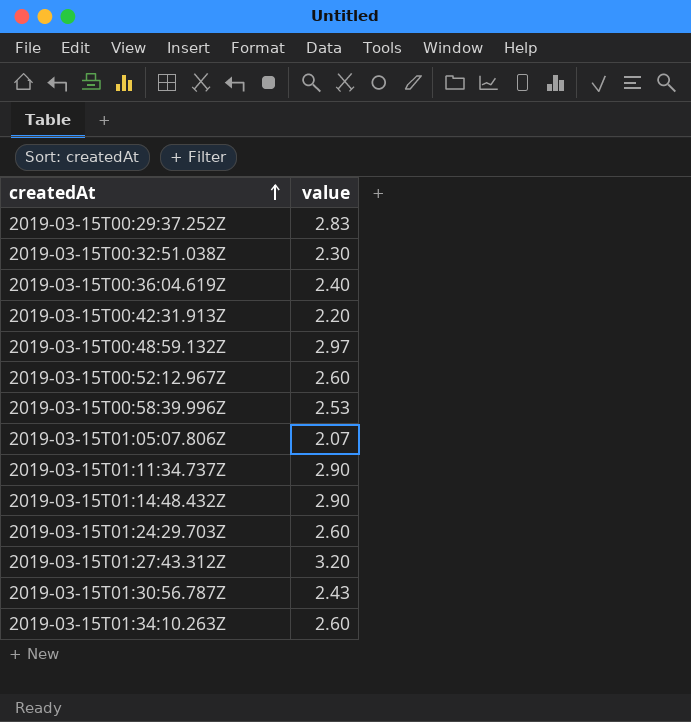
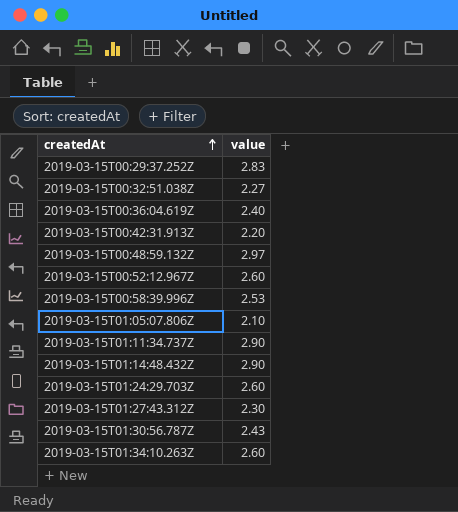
2019-03-15T00:32:51.038Z | value: 2.30 -> 2.27
2019-03-15T01:05:07.806Z | value: 2.07 -> 2.10
2019-03-15T01:27:43.312Z | value: 3.20 -> 2.30

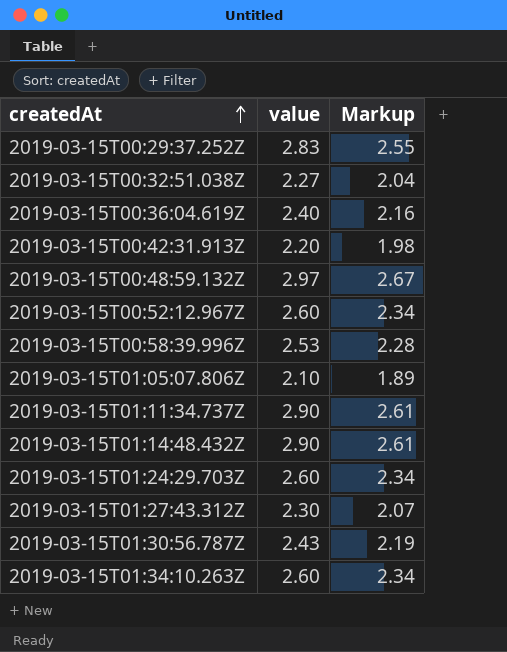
column Markup | formula: none -> [value] * 0.9

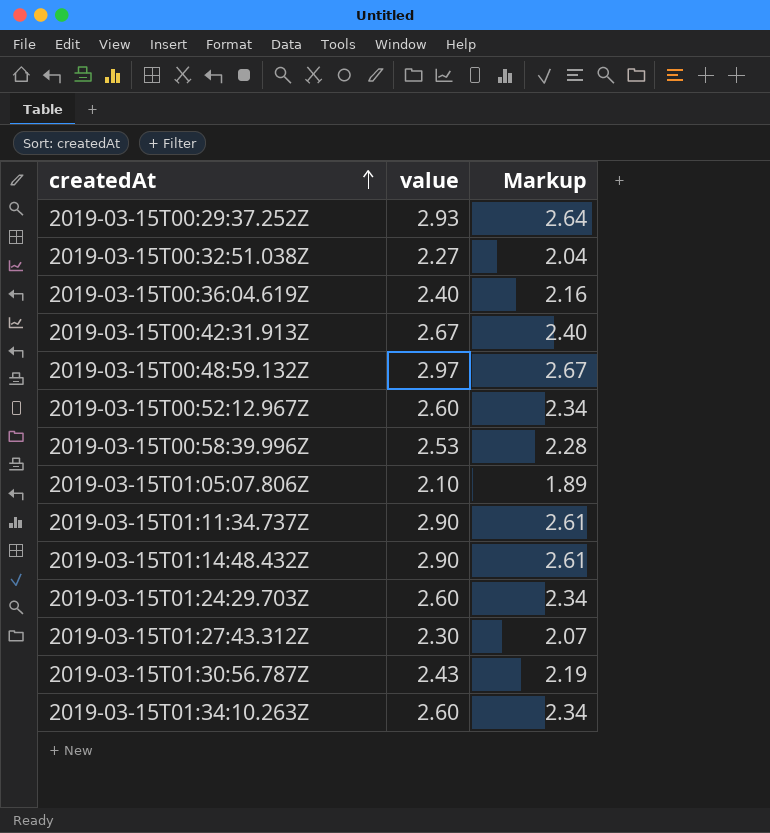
2019-03-15T00:29:37.252Z | value: 2.83 -> 2.93
2019-03-15T00:29:37.252Z | Markup: 2.55 -> 2.64
2019-03-15T00:42:31.913Z | value: 2.20 -> 2.67
2019-03-15T00:42:31.913Z | Markup: 1.98 -> 2.40

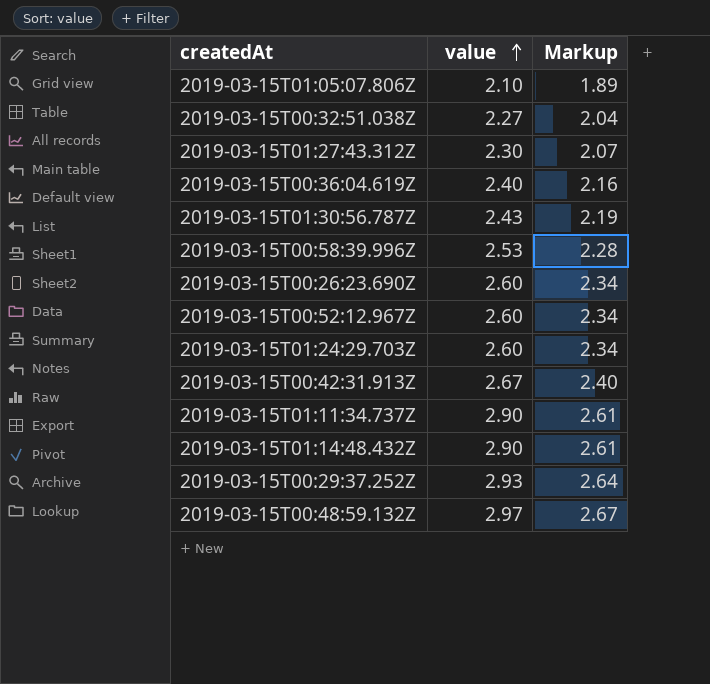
row order: createdAt ascending -> value ascending
row 2019-03-15T01:34:10.263Z: 2.60 | 2.34 -> none
row 2019-03-15T00:26:23.690Z: none -> 2.60 | 2.34

